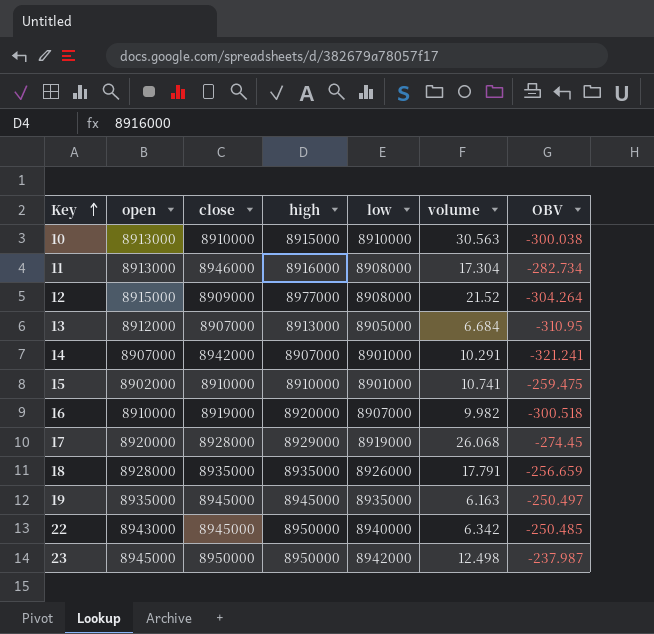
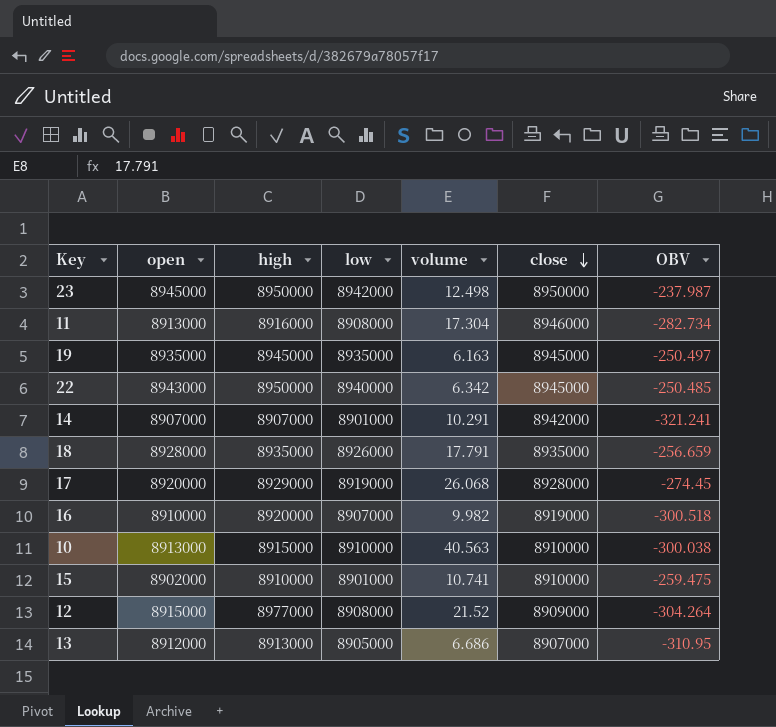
row order: Key ascending -> close descending
column close | position: 3 -> 6
10 | volume: 30.563 -> 40.563
13 | volume: 6.684 -> 6.686

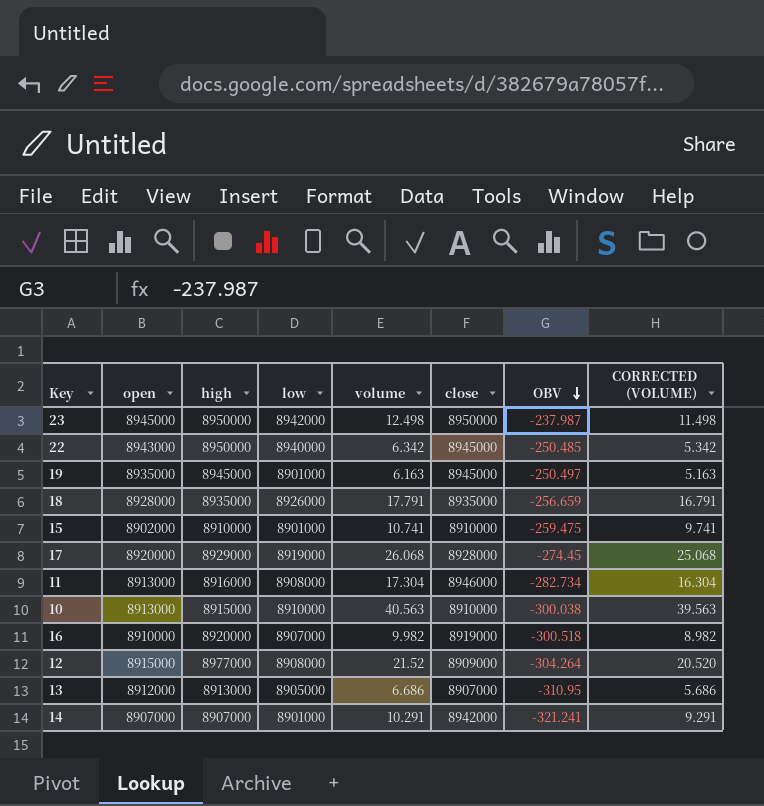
row order: close descending -> OBV descending
column CORRECTED (VOLUME) | formula: none -> [volume] - 1
19 | low: 8935000 -> 8901000

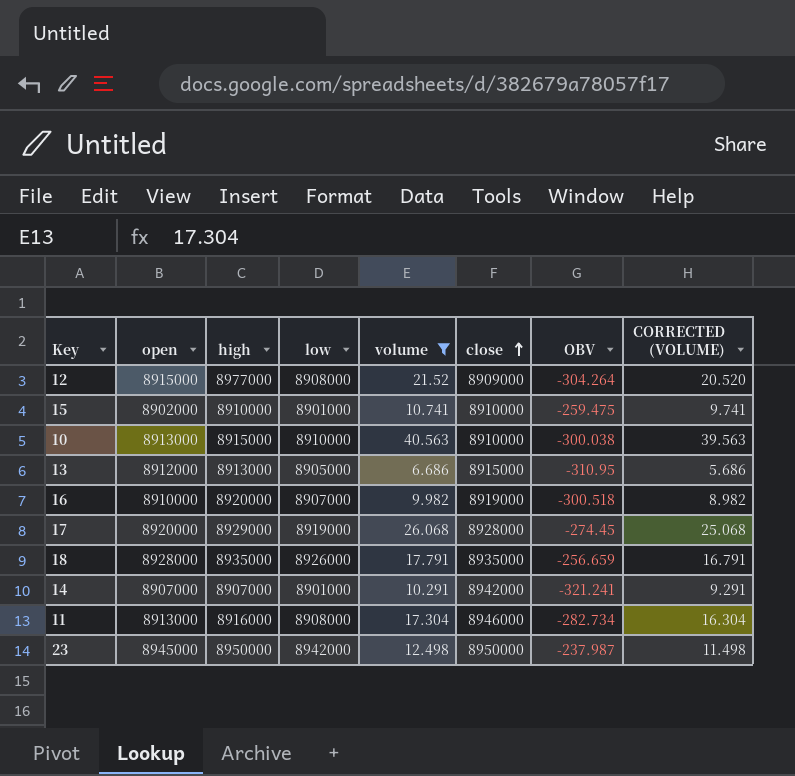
filter: none -> volume >= 6.686
row order: OBV descending -> close ascending
13 | close: 8907000 -> 8915000

